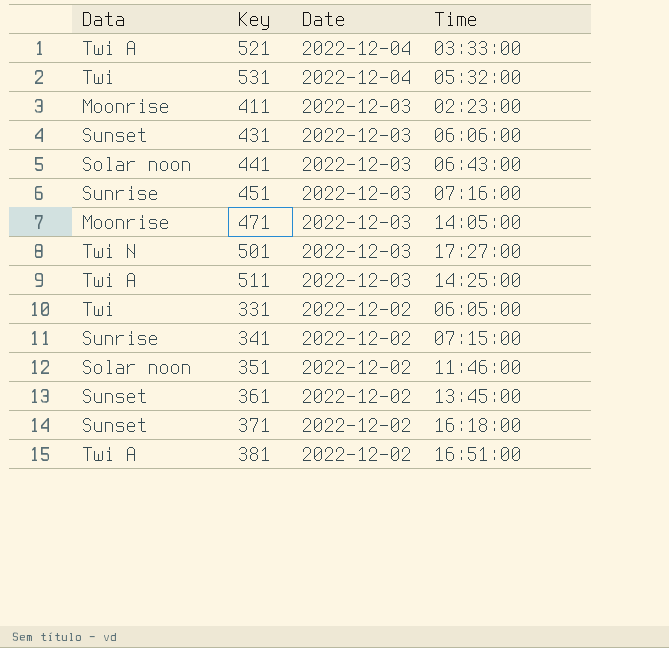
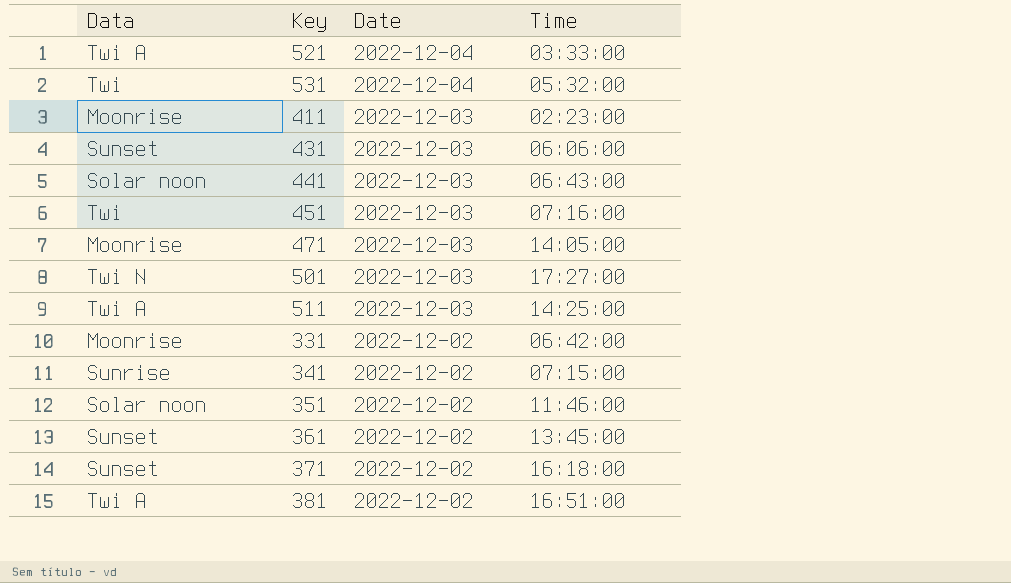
451 | Data: Sunrise -> Twi
331 | Data: Twi -> Moonrise
331 | Time: 06:05:00 -> 06:42:00

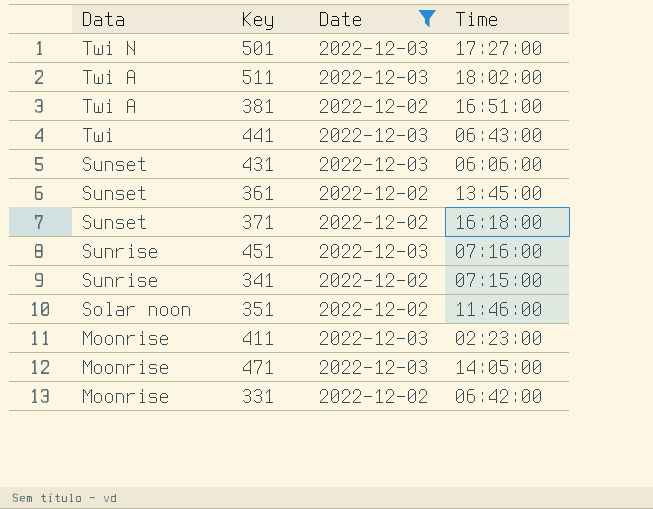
filter: none -> Date != 2022-12-04
row order: Date descending -> Data descending
511 | Time: 14:25:00 -> 18:02:00
441 | Data: Solar noon -> Twi
451 | Data: Twi -> Sunrise

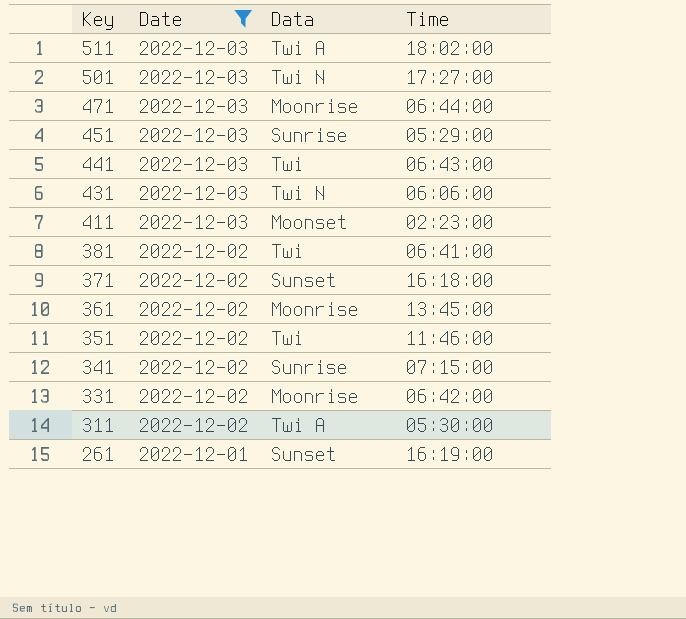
row order: Data descending -> Key descending
column Data | position: 1 -> 3
471 | Time: 14:05:00 -> 06:44:00
451 | Time: 07:16:00 -> 05:29:00
431 | Data: Sunset -> Twi N
411 | Data: Moonrise -> Moonset
381 | Data: Twi A -> Twi
381 | Time: 16:51:00 -> 06:41:00
361 | Data: Sunset -> Moonrise
351 | Data: Solar noon -> Twi
row 311: none -> 2022-12-02 | Twi A | 05:30:00
row 261: none -> 2022-12-01 | Sunset | 16:19:00

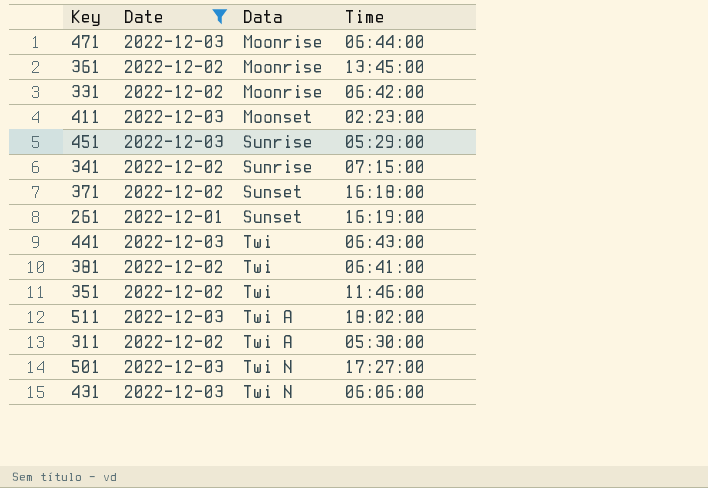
row order: Key descending -> Data ascending

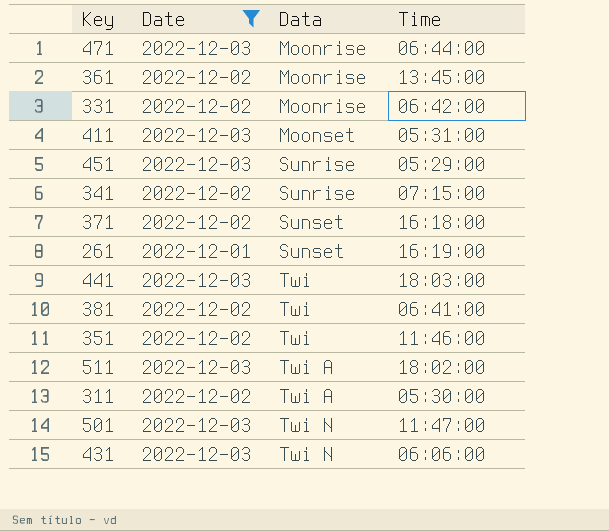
411 | Time: 02:23:00 -> 05:31:00
441 | Time: 06:43:00 -> 18:03:00
501 | Time: 17:27:00 -> 11:47:00

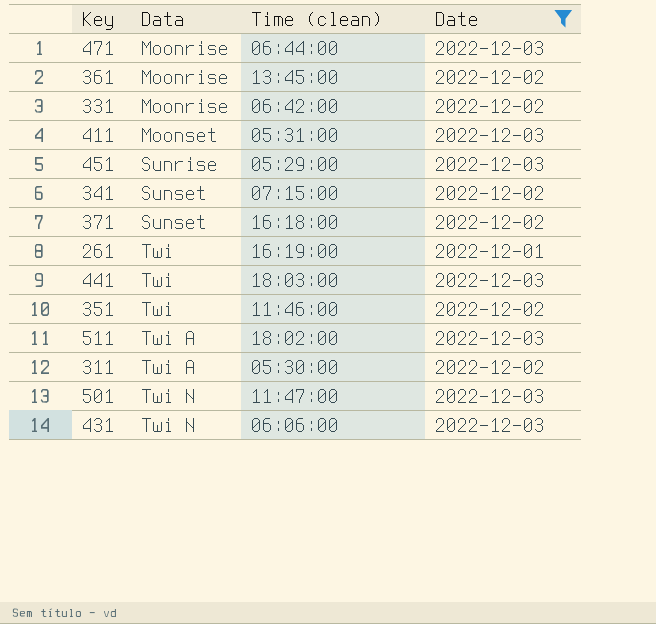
column name: Time -> Time (clean)
column Date | position: 2 -> 4
row 381: 2022-12-02 | Twi | 06:41:00 -> none
341 | Data: Sunrise -> Sunset
261 | Data: Sunset -> Twi

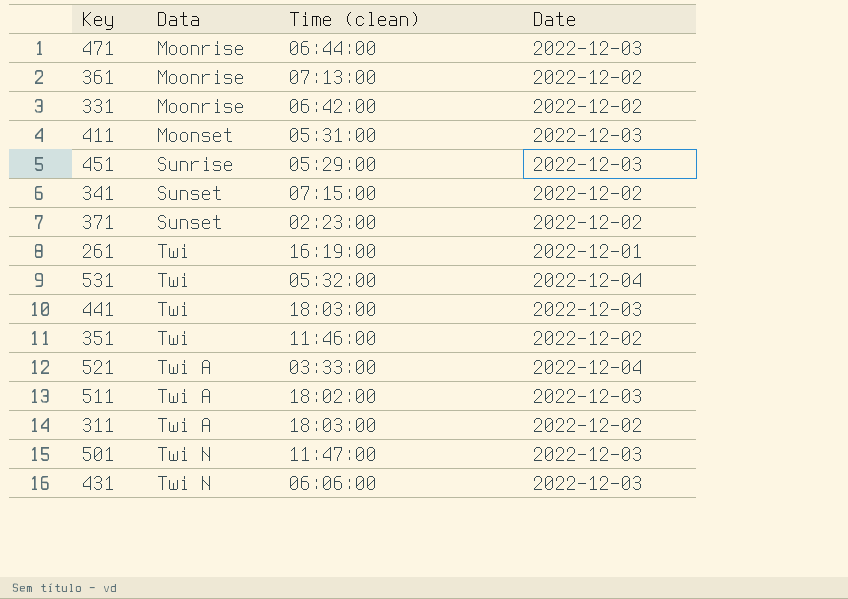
filter: Date != 2022-12-04 -> none
361 | Time (clean): 13:45:00 -> 07:13:00
371 | Time (clean): 16:18:00 -> 02:23:00
311 | Time (clean): 05:30:00 -> 18:03:00

